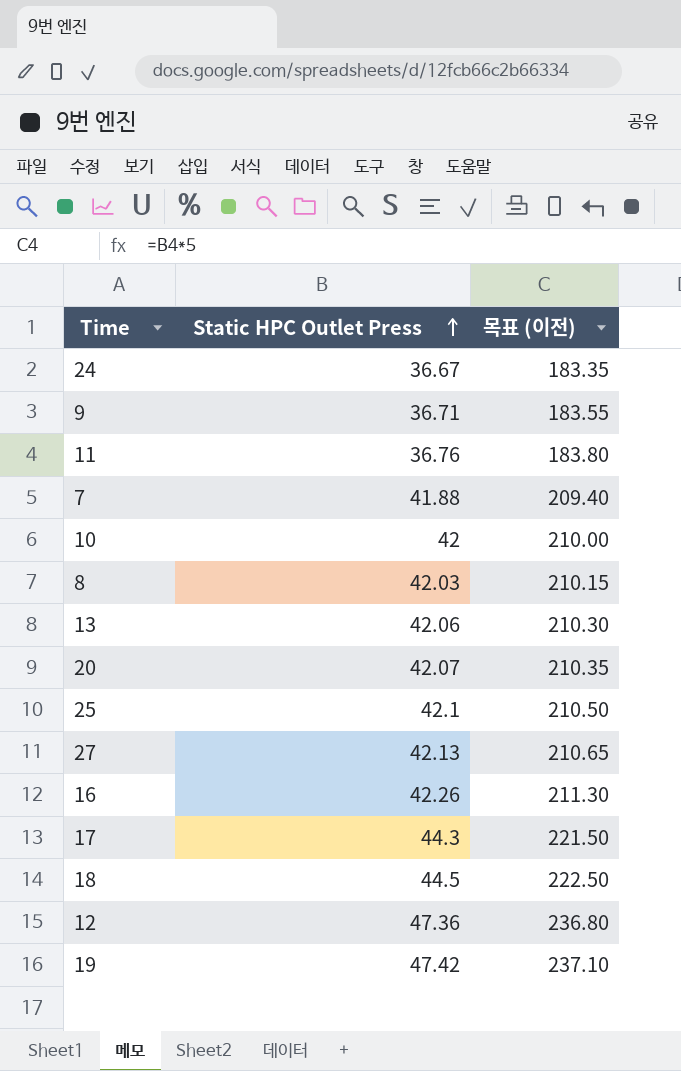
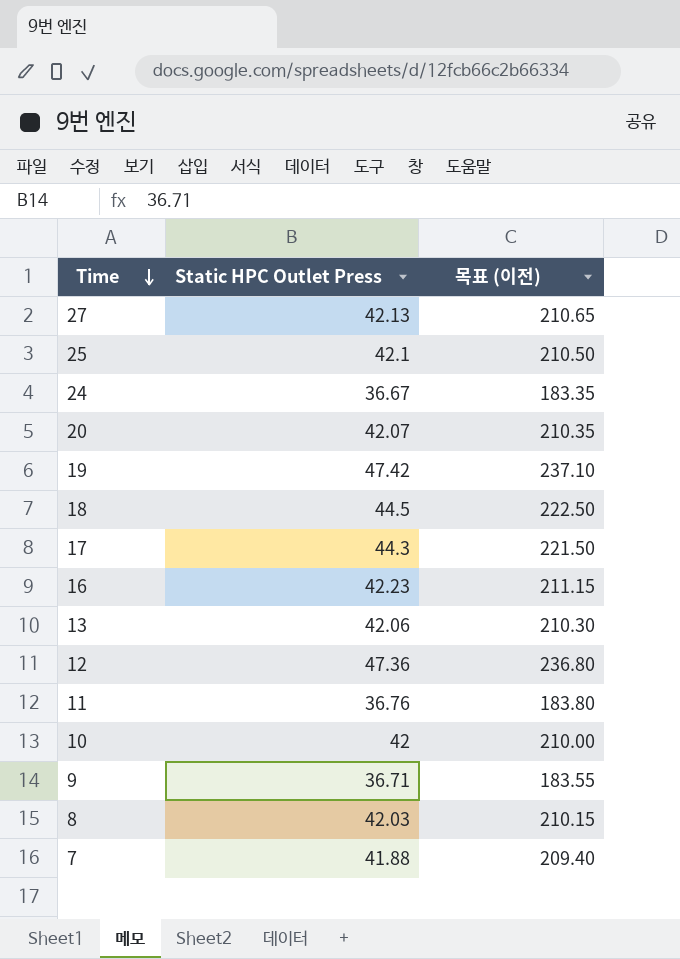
row order: Static HPC Outlet Press ascending -> Time descending
16 | Static HPC Outlet Press: 42.26 -> 42.23
16 | 목표 (이전): 211.30 -> 211.15

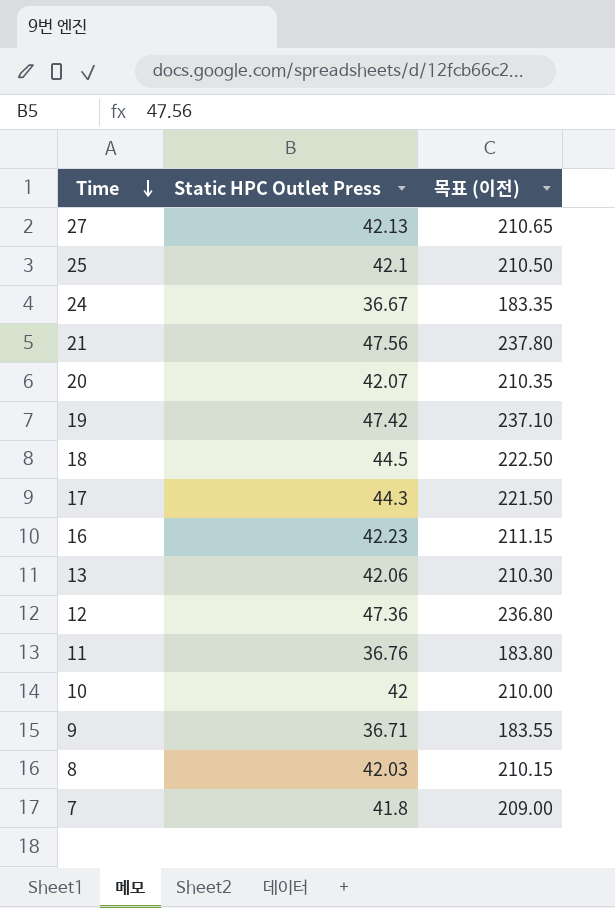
row 21: none -> 47.56 | 237.80
7 | Static HPC Outlet Press: 41.88 -> 41.8
7 | 목표 (이전): 209.40 -> 209.00

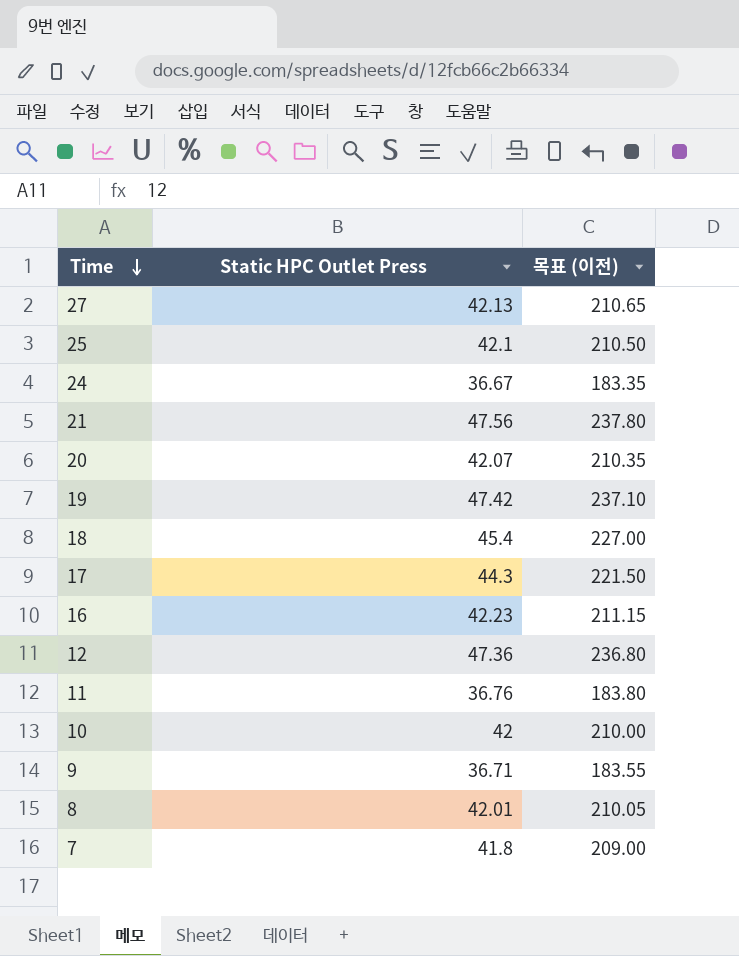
row 13: 42.06 | 210.30 -> none
18 | Static HPC Outlet Press: 44.5 -> 45.4
18 | 목표 (이전): 222.50 -> 227.00
8 | Static HPC Outlet Press: 42.03 -> 42.01
8 | 목표 (이전): 210.15 -> 210.05

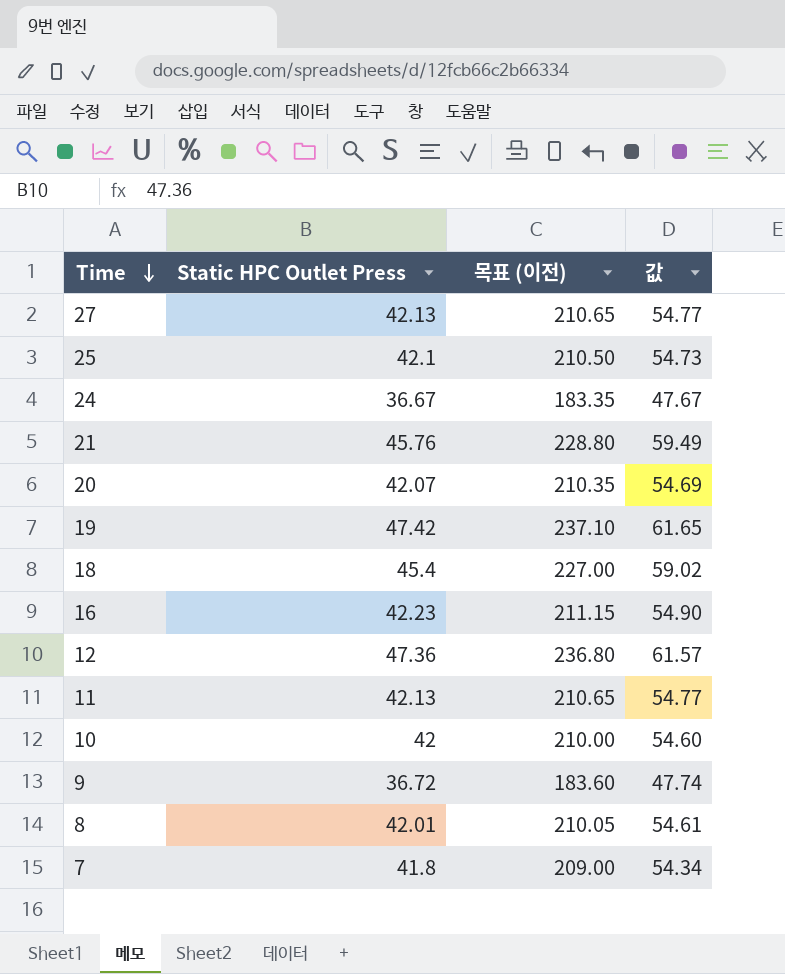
column 값 | formula: none -> [Static HPC Outlet Press] * 1.3
row 17: 44.3 | 221.50 -> none
21 | Static HPC Outlet Press: 47.56 -> 45.76
21 | 목표 (이전): 237.80 -> 228.80
11 | Static HPC Outlet Press: 36.76 -> 42.13
11 | 목표 (이전): 183.80 -> 210.65
9 | Static HPC Outlet Press: 36.71 -> 36.72
9 | 목표 (이전): 183.55 -> 183.60

